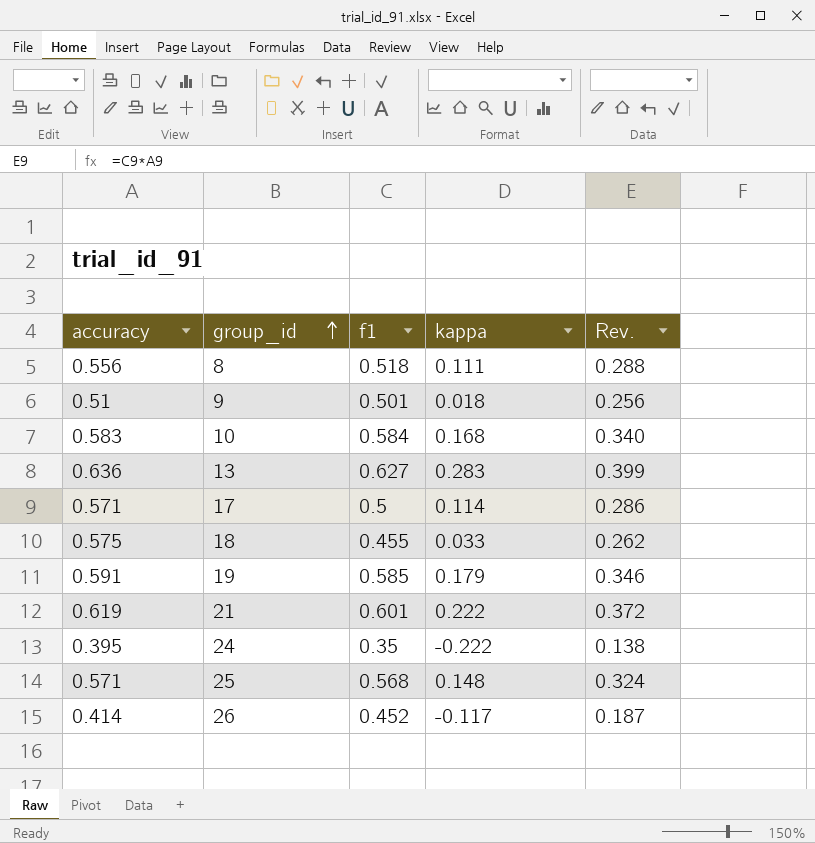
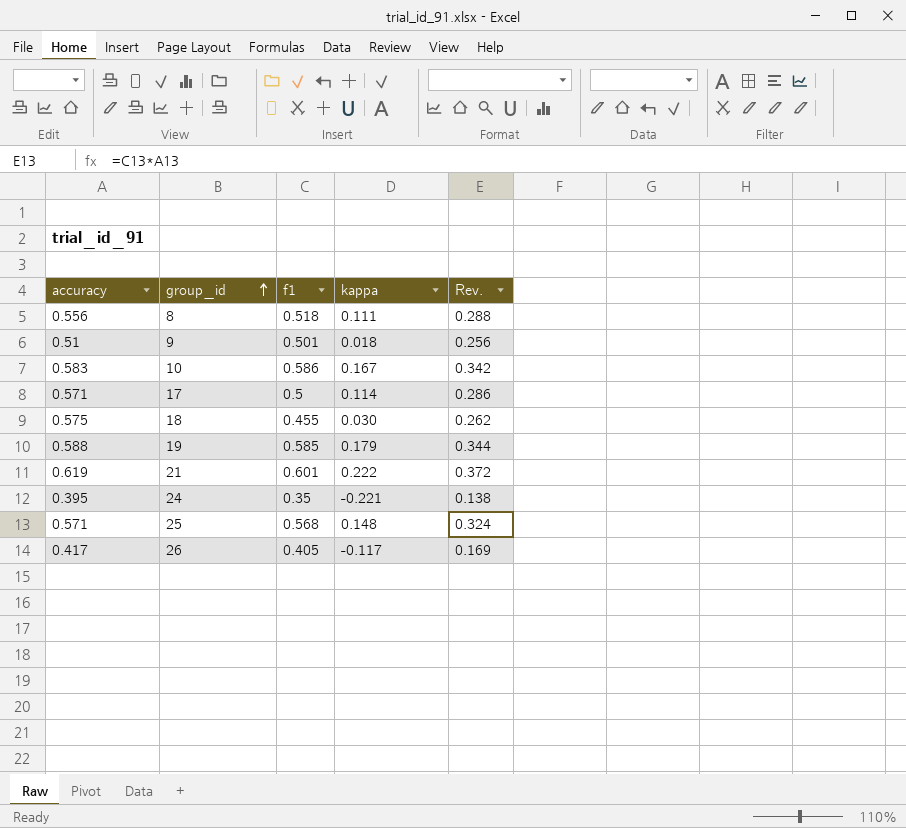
row 13: 0.636 | 0.627 | 0.283 | 0.399 -> none
10 | f1: 0.584 -> 0.586
10 | kappa: 0.168 -> 0.167
10 | Rev.: 0.340 -> 0.342
18 | kappa: 0.033 -> 0.030
19 | accuracy: 0.591 -> 0.588
19 | Rev.: 0.346 -> 0.344
24 | kappa: -0.222 -> -0.221
26 | accuracy: 0.414 -> 0.417
26 | f1: 0.452 -> 0.405
26 | Rev.: 0.187 -> 0.169

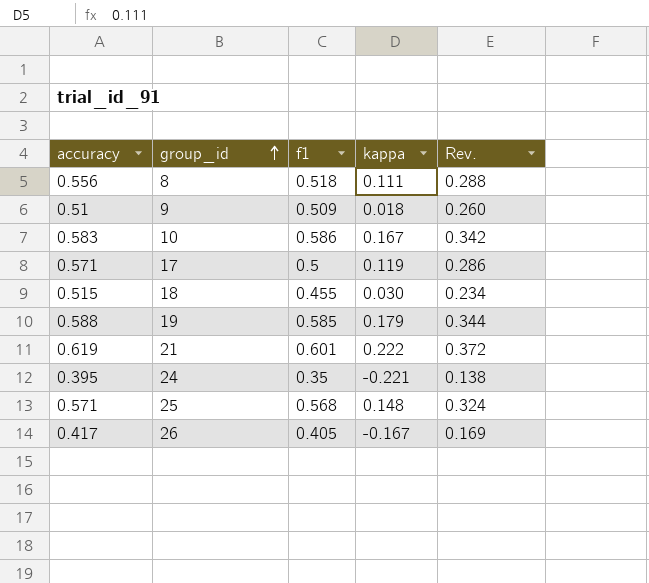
9 | f1: 0.501 -> 0.509
9 | Rev.: 0.256 -> 0.260
17 | kappa: 0.114 -> 0.119
18 | accuracy: 0.575 -> 0.515
18 | Rev.: 0.262 -> 0.234
26 | kappa: -0.117 -> -0.167

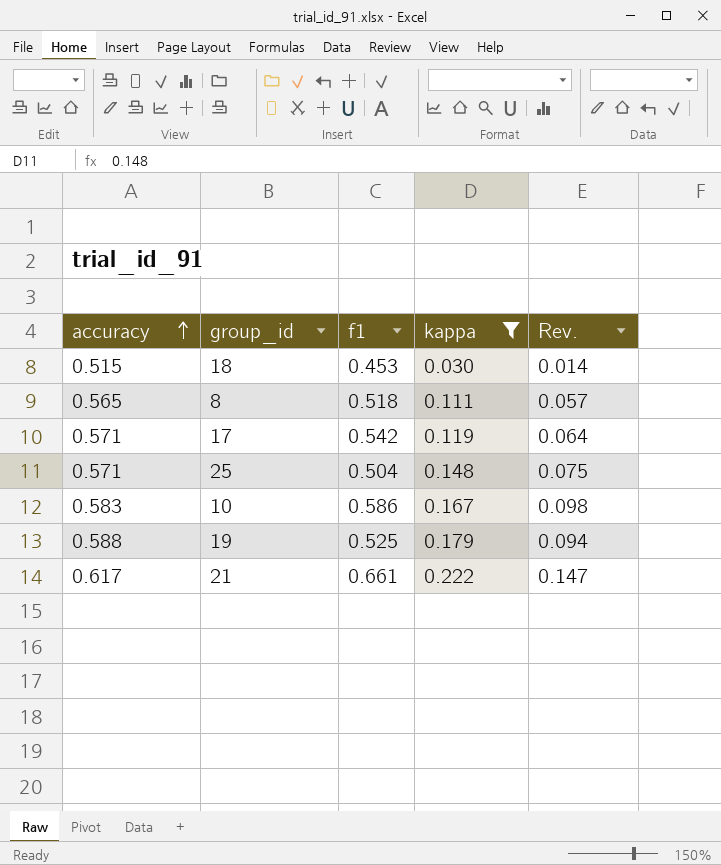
filter: none -> kappa >= 0.030
row order: group_id ascending -> accuracy ascending
column Rev. | formula: [accuracy] * [f1] -> [f1] * [kappa]
18 | f1: 0.455 -> 0.453
8 | accuracy: 0.556 -> 0.565
17 | f1: 0.5 -> 0.542
25 | f1: 0.568 -> 0.504
19 | f1: 0.585 -> 0.525
21 | accuracy: 0.619 -> 0.617
21 | f1: 0.601 -> 0.661

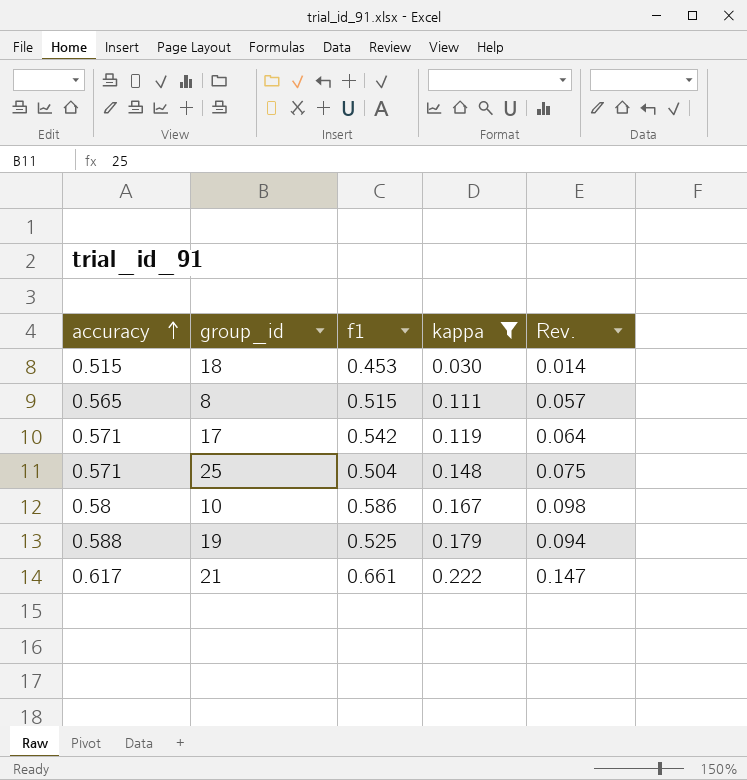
8 | f1: 0.518 -> 0.515
10 | accuracy: 0.583 -> 0.58

